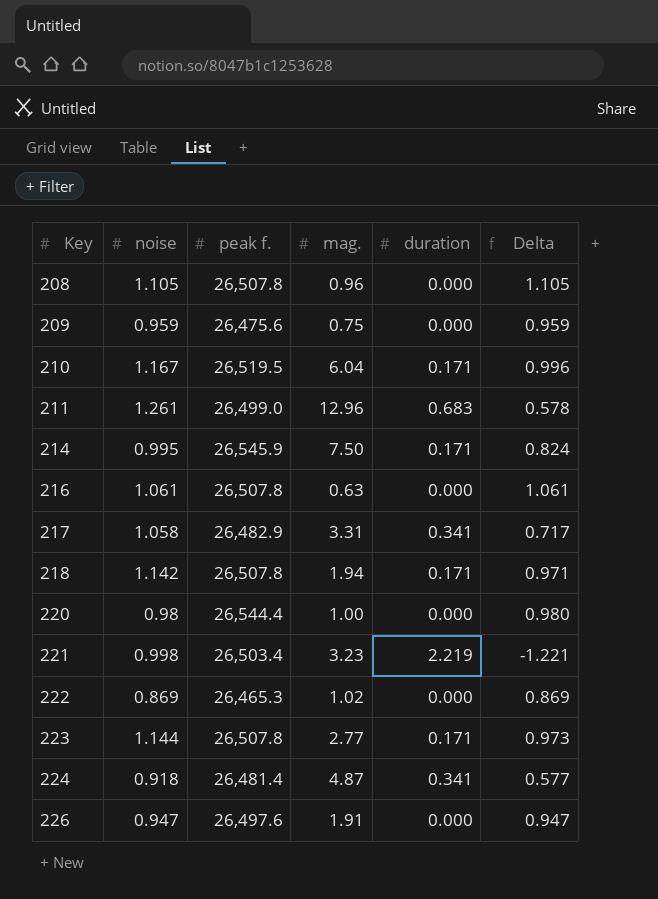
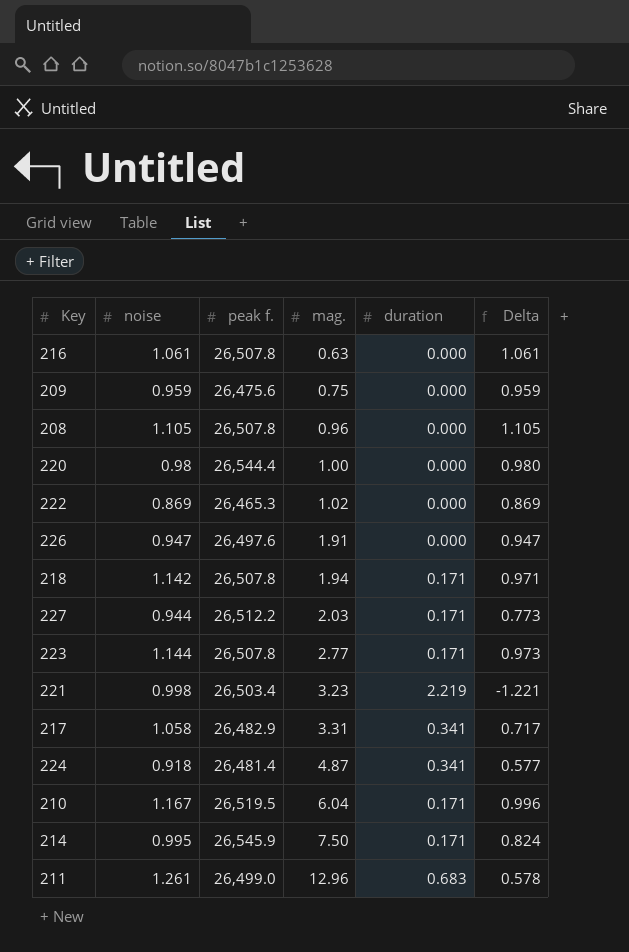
row order: Key ascending -> mag. ascending
row 227: none -> 0.944 | 26,512.2 | 2.03 | 0.171 | 0.773

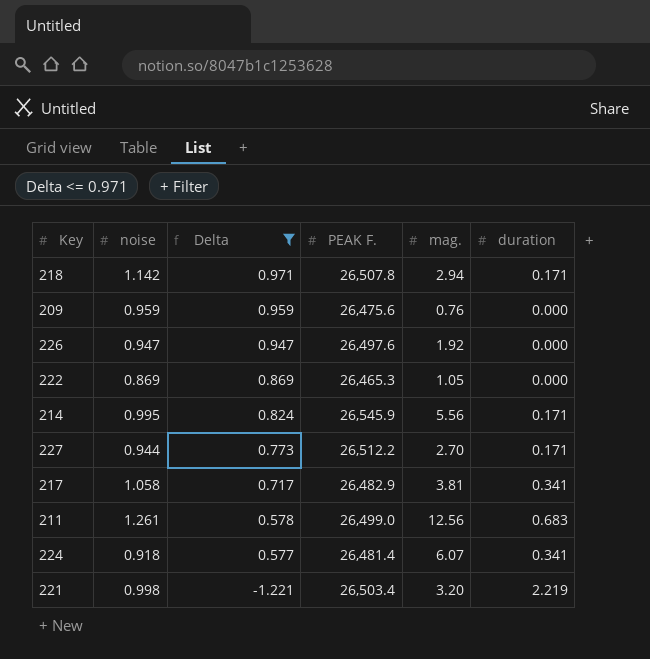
filter: none -> Delta <= 0.971
row order: mag. ascending -> Delta descending
column Delta | position: 6 -> 3
column name: peak f. -> PEAK F.
218 | mag.: 1.94 -> 2.94
209 | mag.: 0.75 -> 0.76
226 | mag.: 1.91 -> 1.92
222 | mag.: 1.02 -> 1.05
214 | mag.: 7.50 -> 5.56
227 | mag.: 2.03 -> 2.70
217 | mag.: 3.31 -> 3.81
211 | mag.: 12.96 -> 12.56
224 | mag.: 4.87 -> 6.07
221 | mag.: 3.23 -> 3.20

